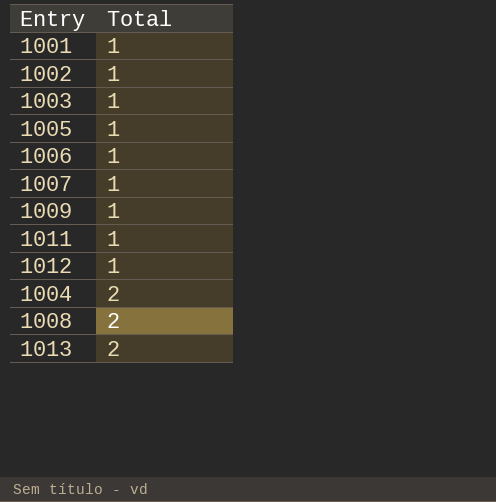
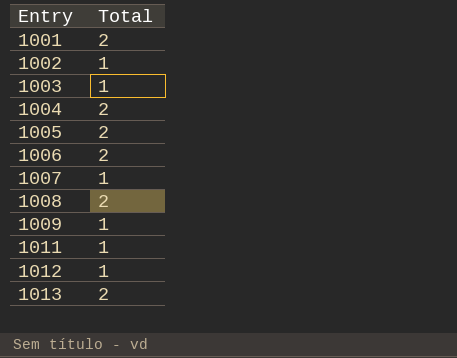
row order: Total ascending -> Entry ascending
1001 | Total: 1 -> 2
1005 | Total: 1 -> 2
1006 | Total: 1 -> 2

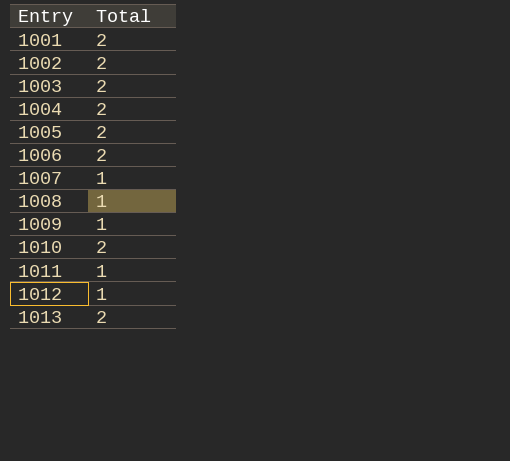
1002 | Total: 1 -> 2
1003 | Total: 1 -> 2
1008 | Total: 2 -> 1
row 1010: none -> 2

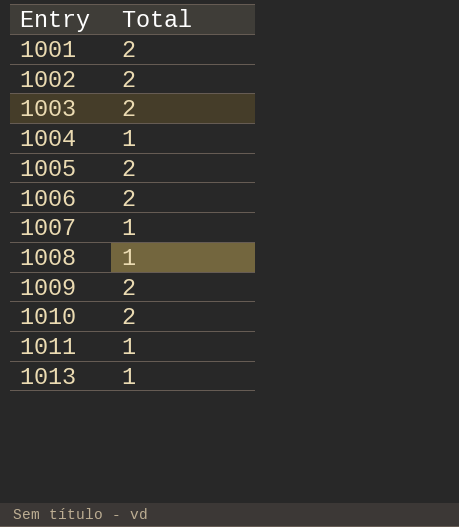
row 1012: 1 -> none
1004 | Total: 2 -> 1
1009 | Total: 1 -> 2
1013 | Total: 2 -> 1

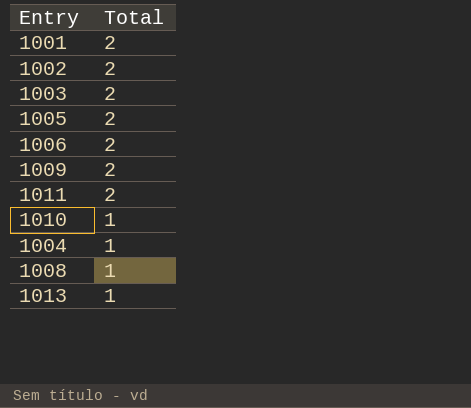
row order: Entry ascending -> Total descending
row 1007: 1 -> none
1011 | Total: 1 -> 2
1010 | Total: 2 -> 1

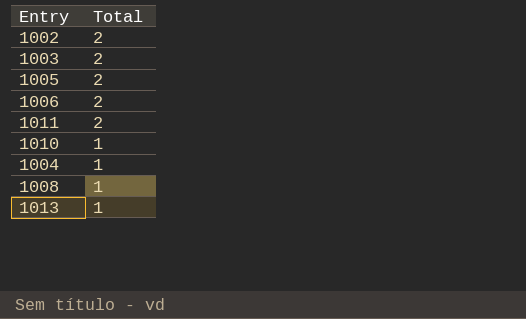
row 1001: 2 -> none
row 1009: 2 -> none

